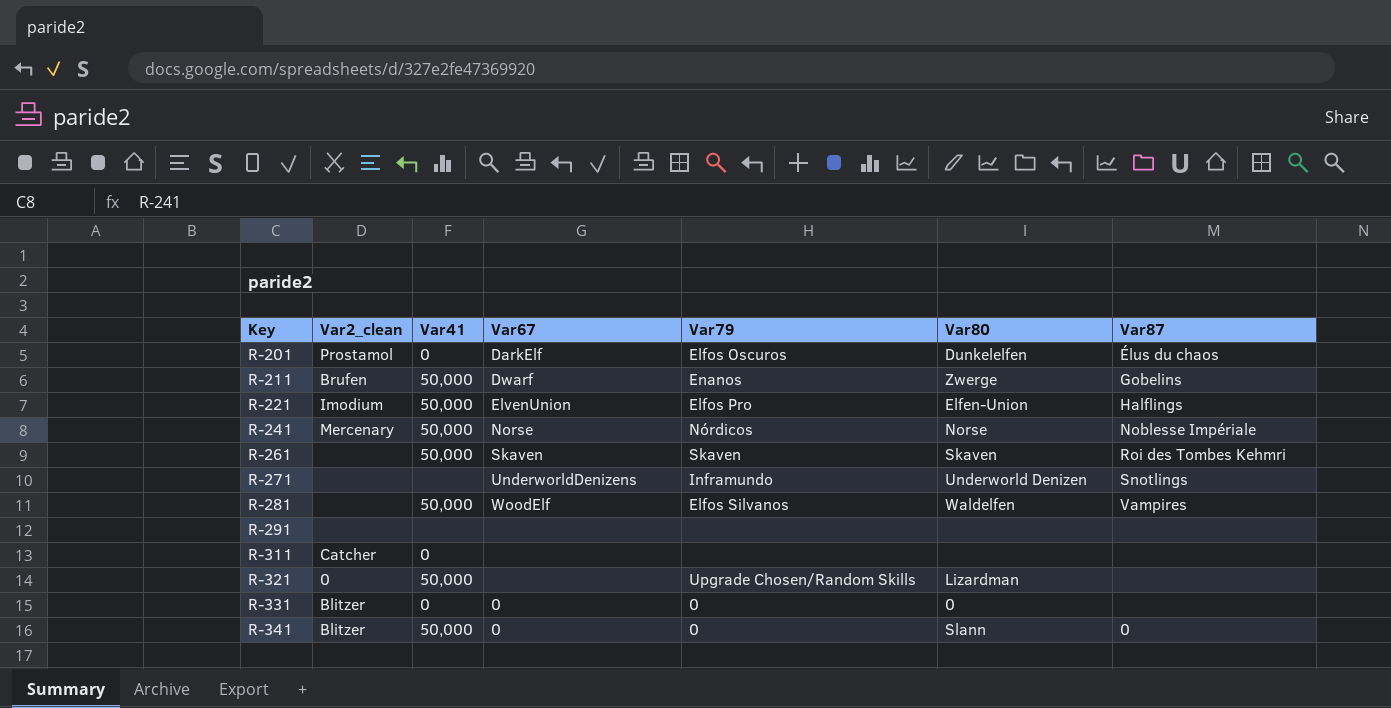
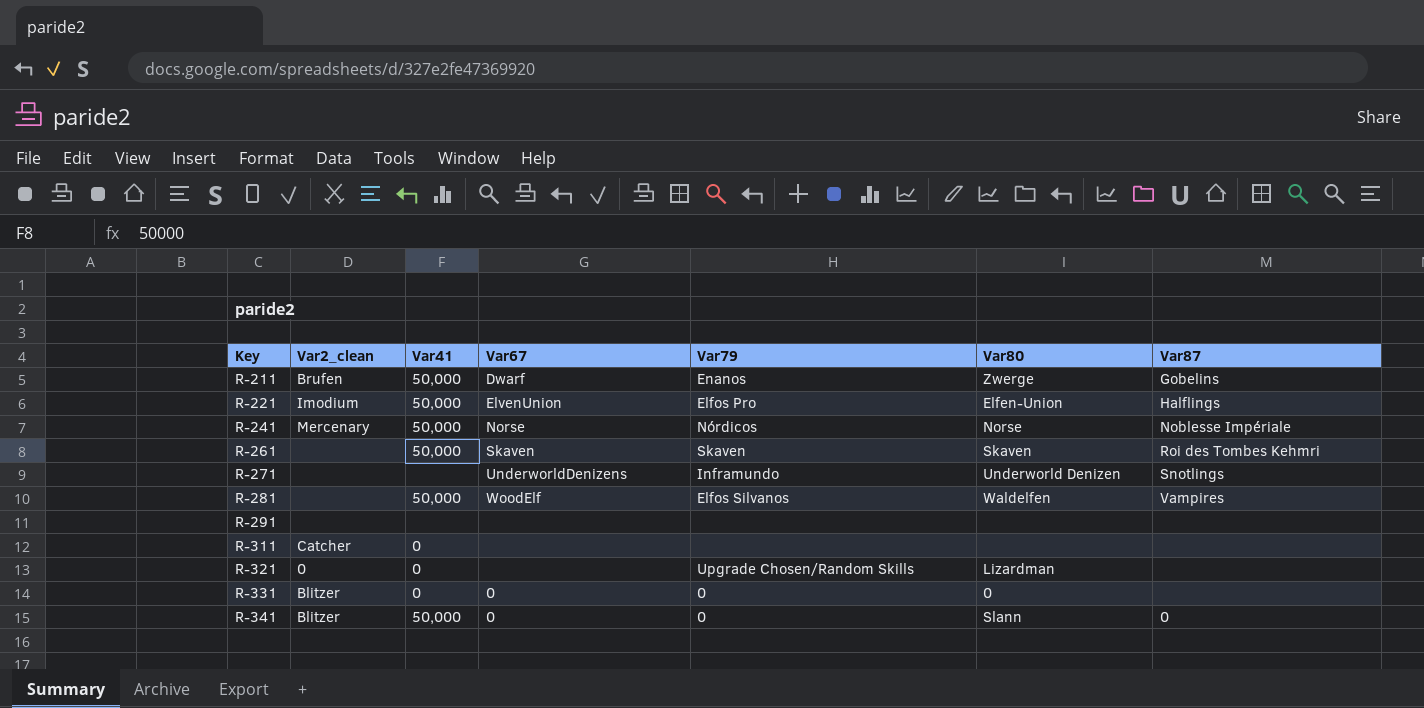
row R-201: Prostamol | 0 | DarkElf | Elfos Oscuros | Dunkelelfen | Élus du chaos -> none
R-321 | Var41: 50,000 -> 0

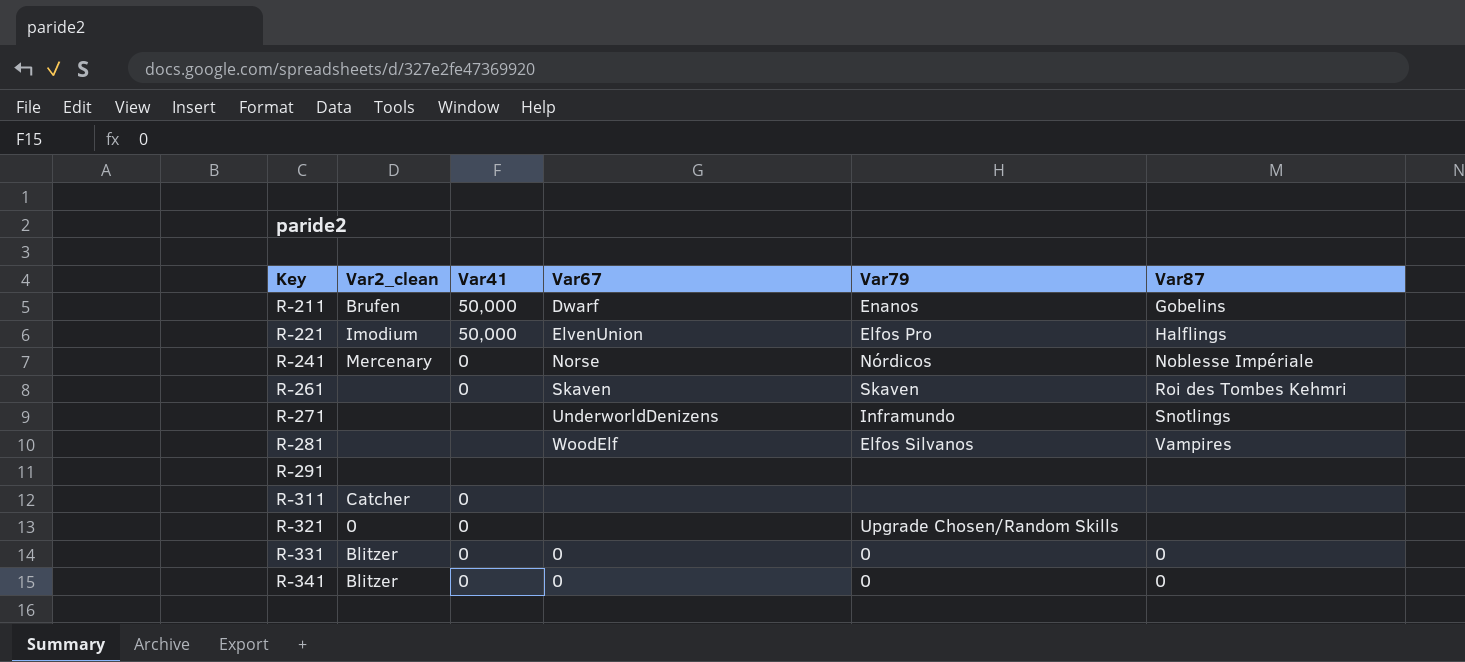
column Var80 | position: 6 -> none
R-241 | Var41: 50,000 -> 0
R-261 | Var41: 50,000 -> 0
R-281 | Var41: 50,000 -> none
R-331 | Var87: none -> 0
R-341 | Var41: 50,000 -> 0

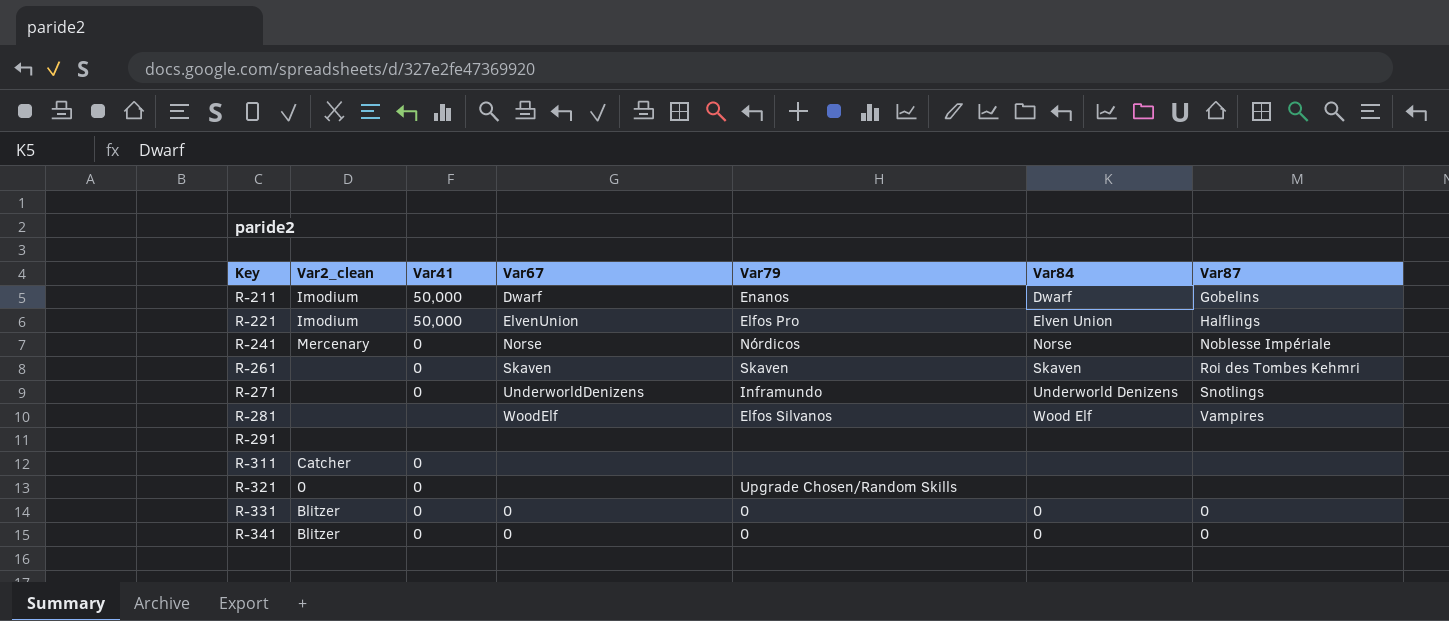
column Var84 | position: none -> 6
R-211 | Var2_clean: Brufen -> Imodium
R-271 | Var41: none -> 0

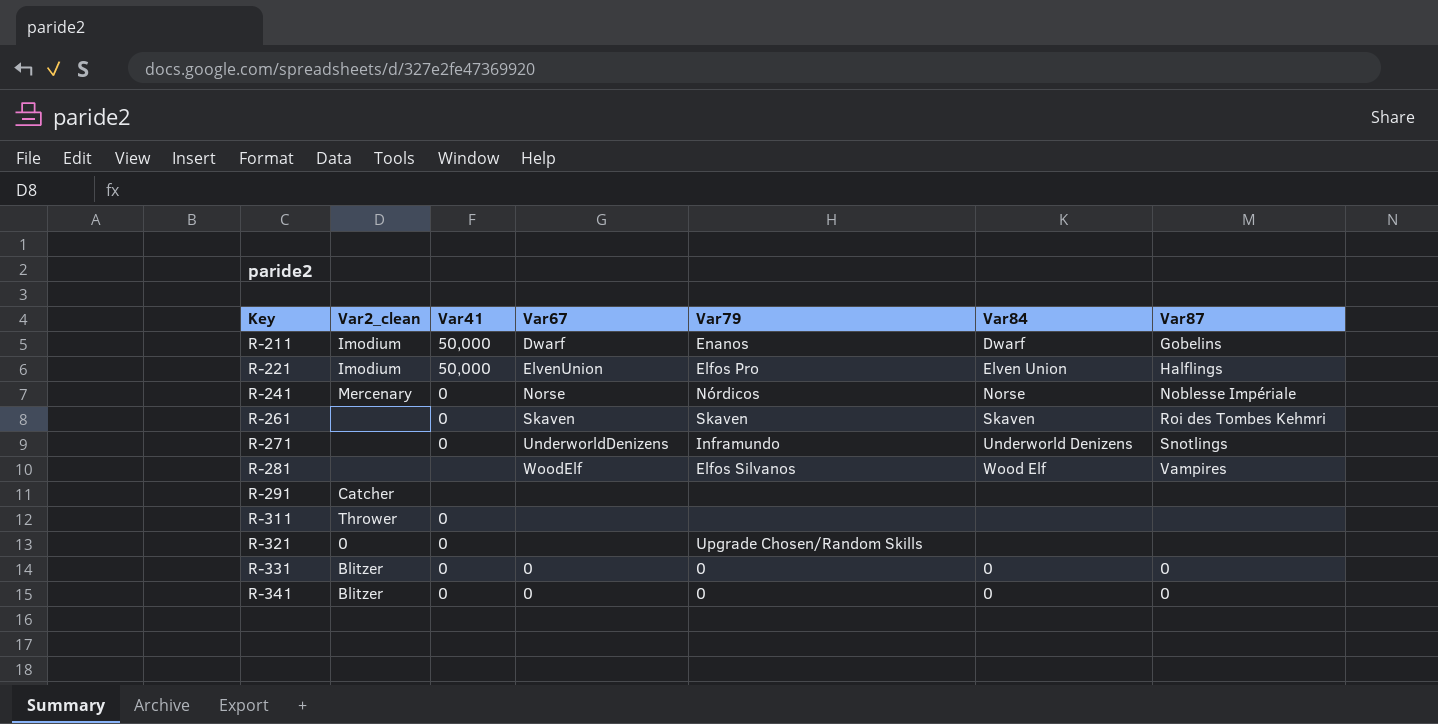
R-291 | Var2_clean: none -> Catcher
R-311 | Var2_clean: Catcher -> Thrower

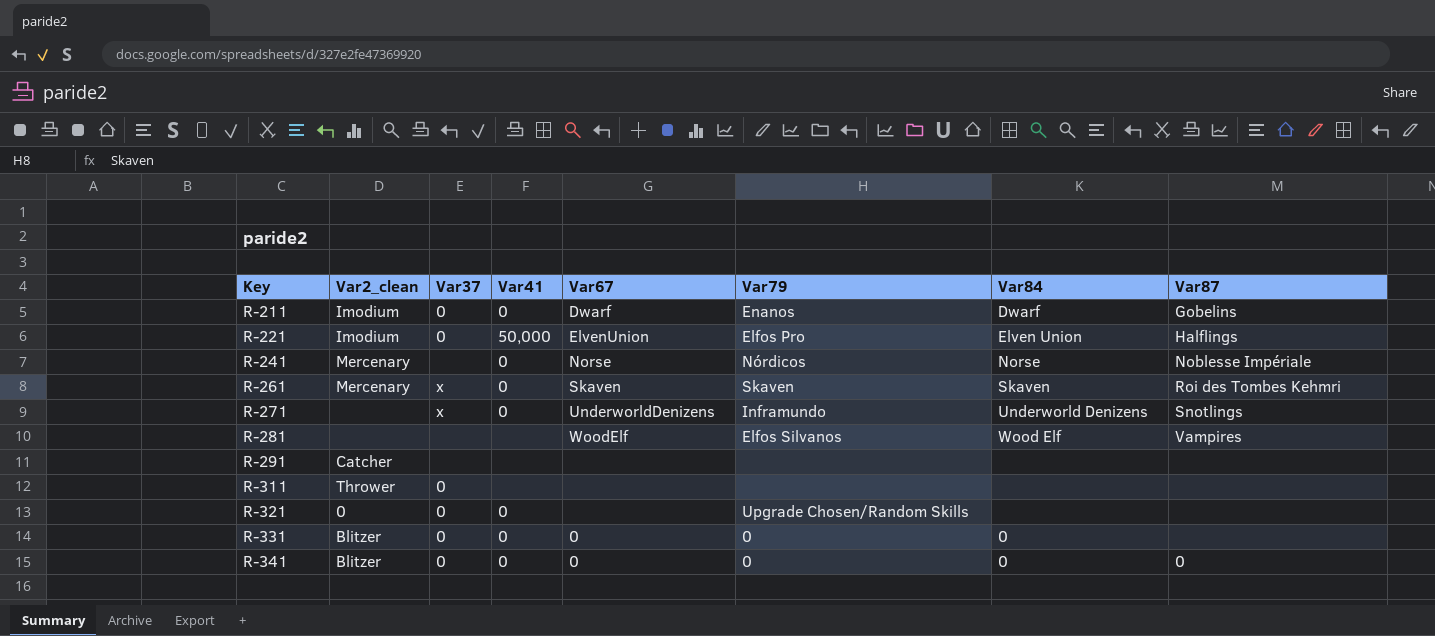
column Var37 | position: none -> 3
R-211 | Var41: 50,000 -> 0
R-261 | Var2_clean: none -> Mercenary
R-311 | Var41: 0 -> none
R-331 | Var87: 0 -> none

